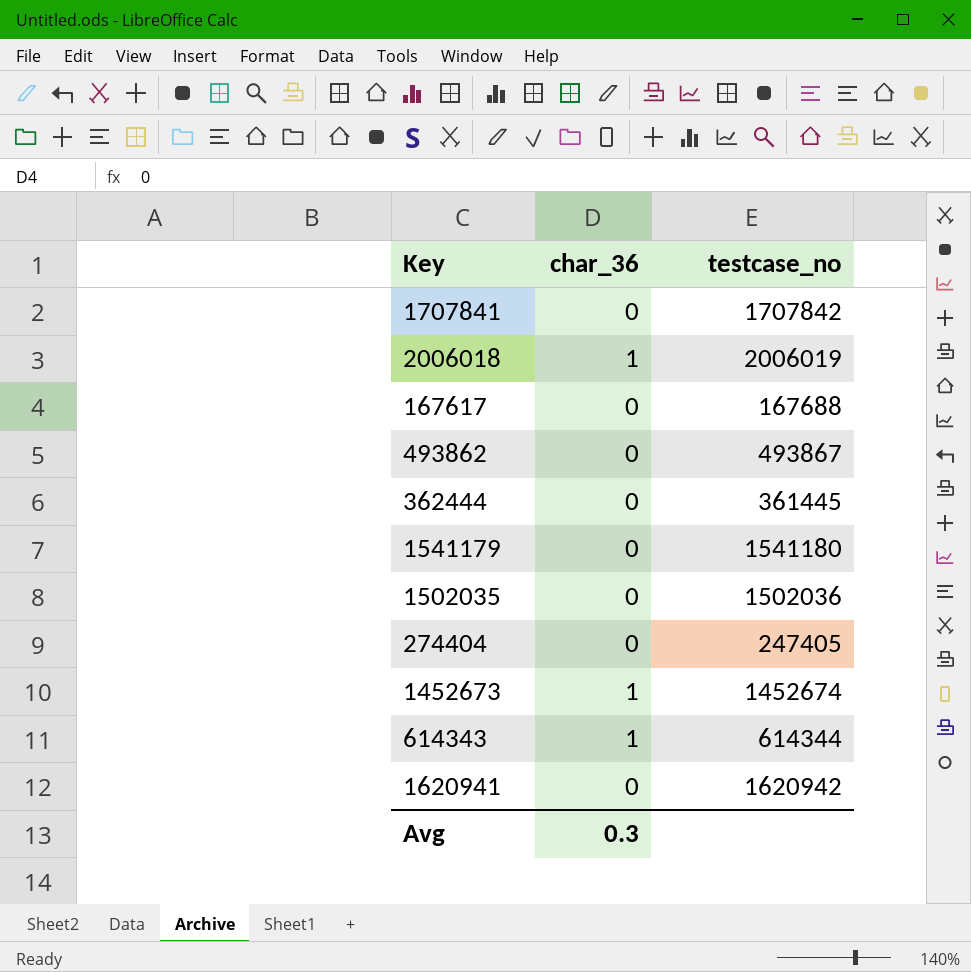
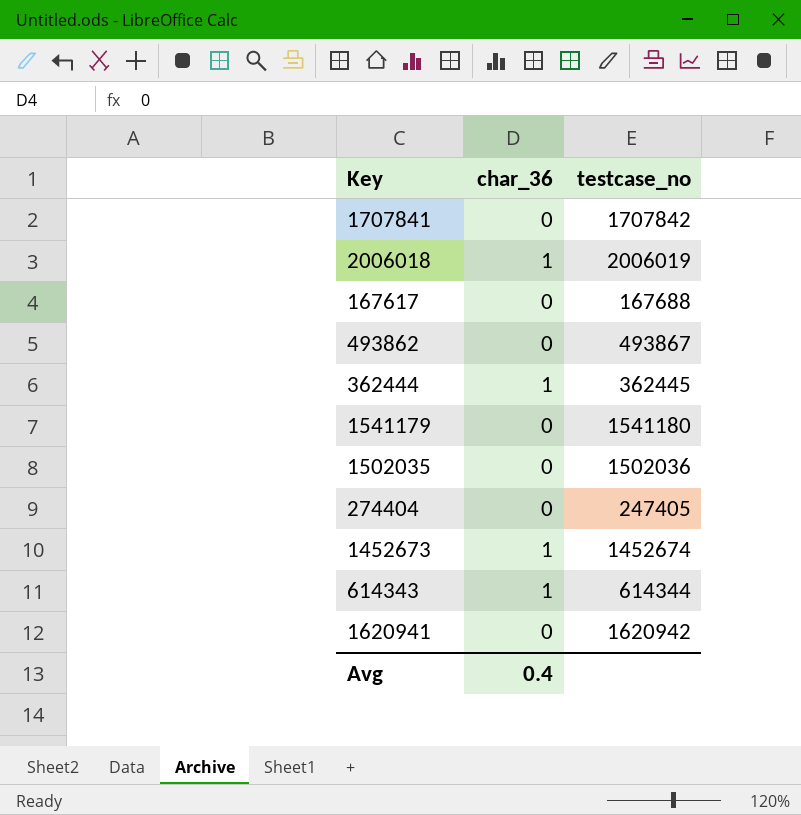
362444 | char_36: 0 -> 1
362444 | testcase_no: 361445 -> 362445
Avg | char_36: 0.3 -> 0.4

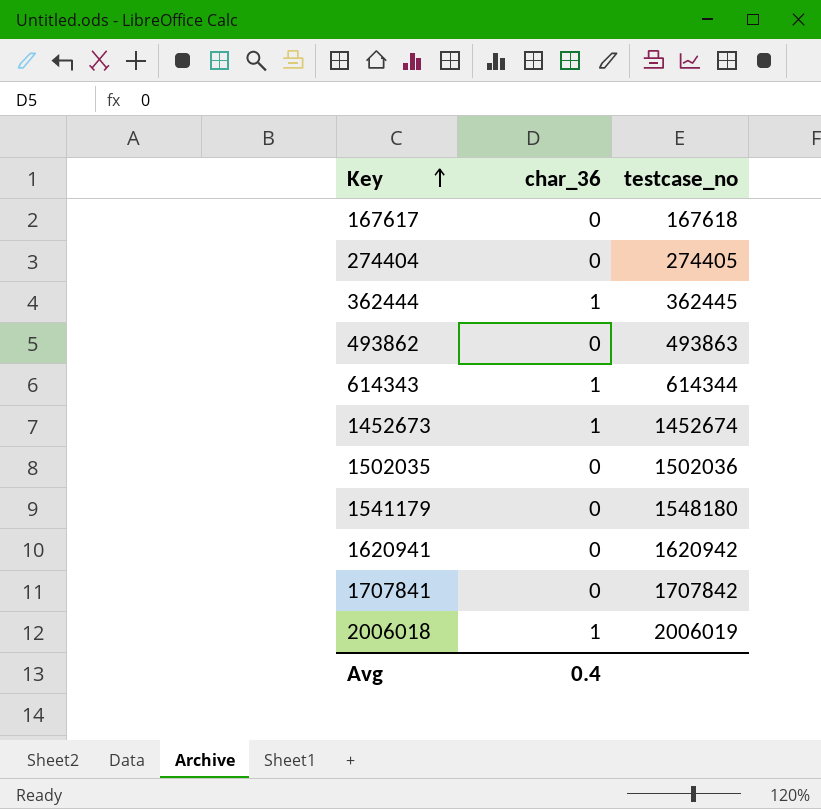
row order: none -> Key ascending
167617 | testcase_no: 167688 -> 167618
274404 | testcase_no: 247405 -> 274405
493862 | testcase_no: 493867 -> 493863
1541179 | testcase_no: 1541180 -> 1548180

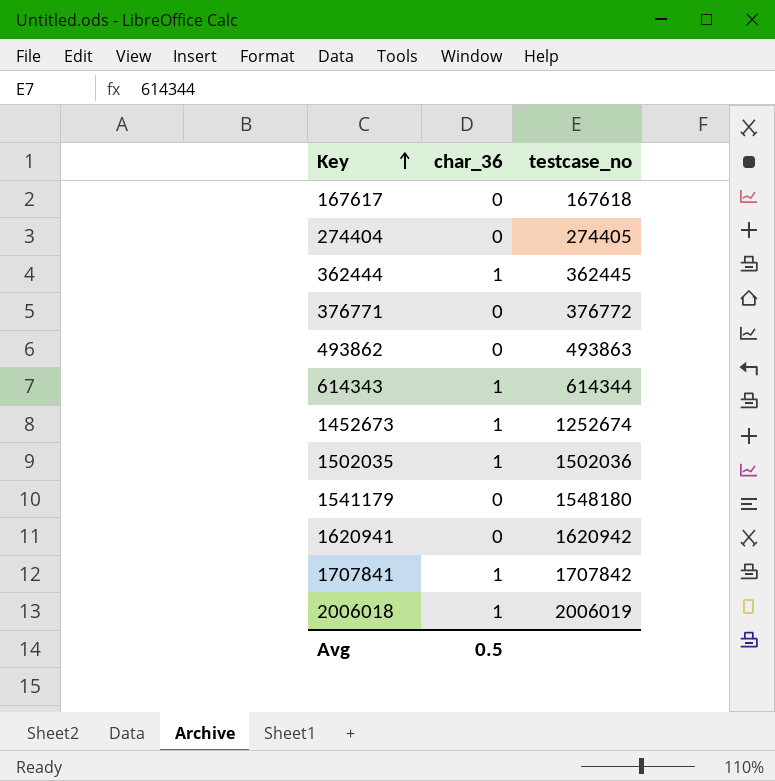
row 376771: none -> 0 | 376772
1452673 | testcase_no: 1452674 -> 1252674
1502035 | char_36: 0 -> 1
1707841 | char_36: 0 -> 1
Avg | char_36: 0.4 -> 0.5

